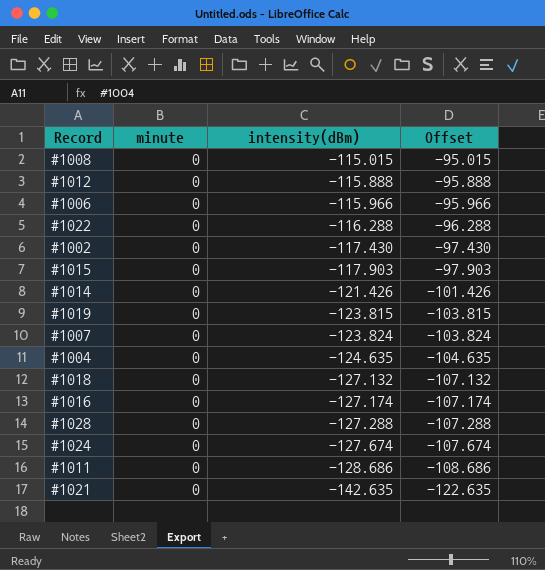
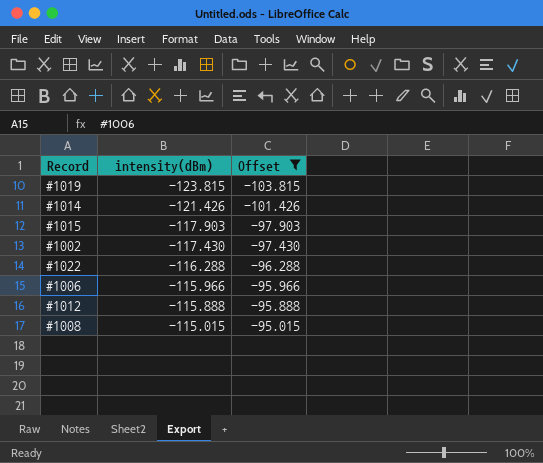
filter: none -> Offset >= -103.815
row order: intensity(dBm) descending -> intensity(dBm) ascending
column minute | position: 2 -> none

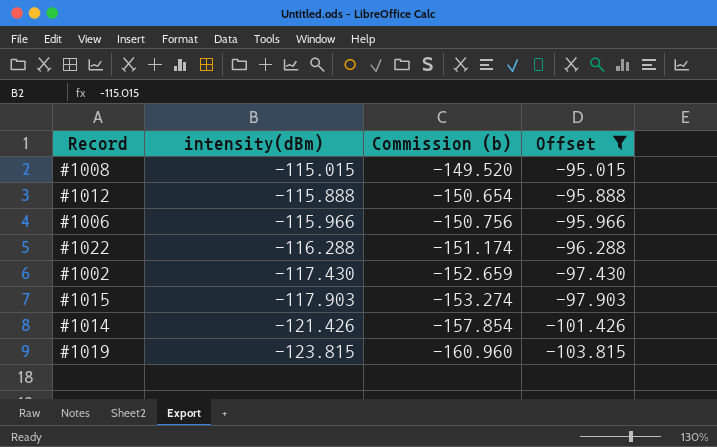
row order: intensity(dBm) ascending -> intensity(dBm) descending
column Commission (b) | formula: none -> [intensity(dBm)] * 1.3

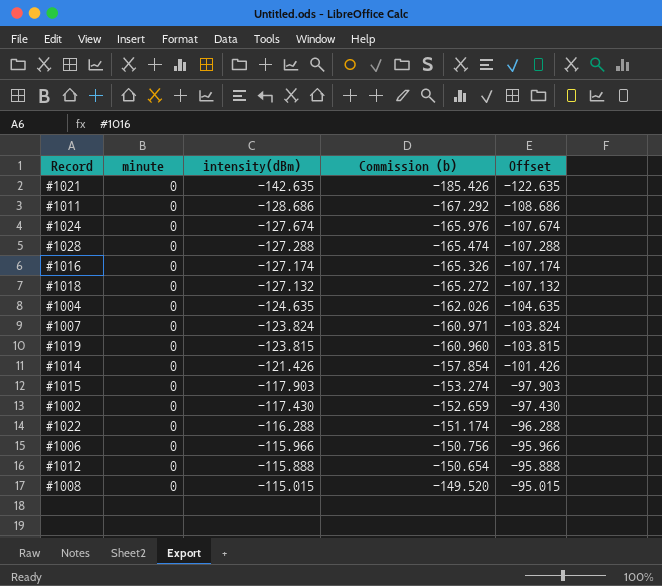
filter: Offset >= -103.815 -> none
row order: intensity(dBm) descending -> intensity(dBm) ascending
column minute | position: none -> 2

